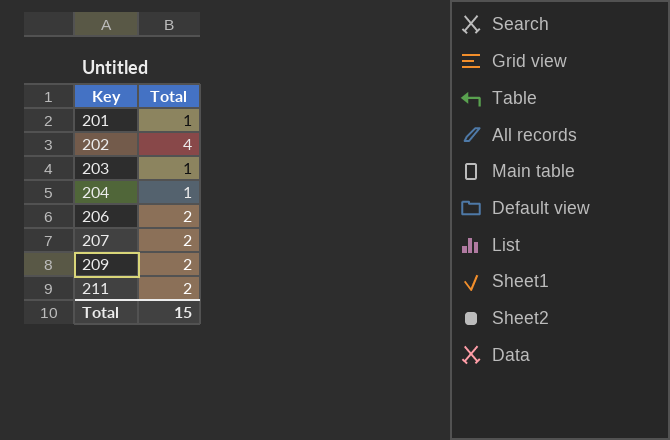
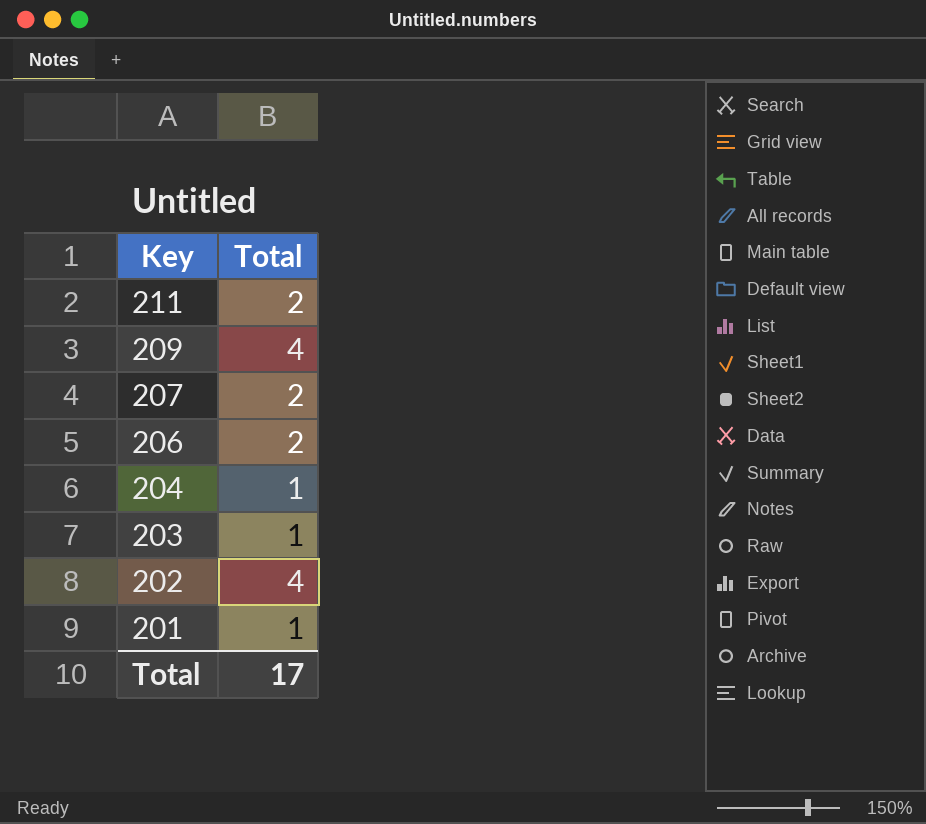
row order: Key ascending -> Key descending
209 | Total: 2 -> 4
Total | Total: 15 -> 17

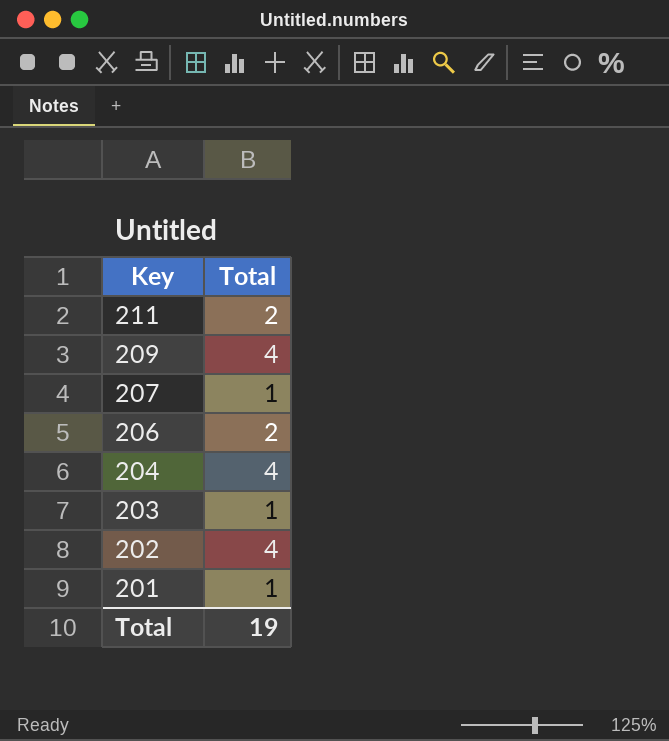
207 | Total: 2 -> 1
204 | Total: 1 -> 4
Total | Total: 17 -> 19

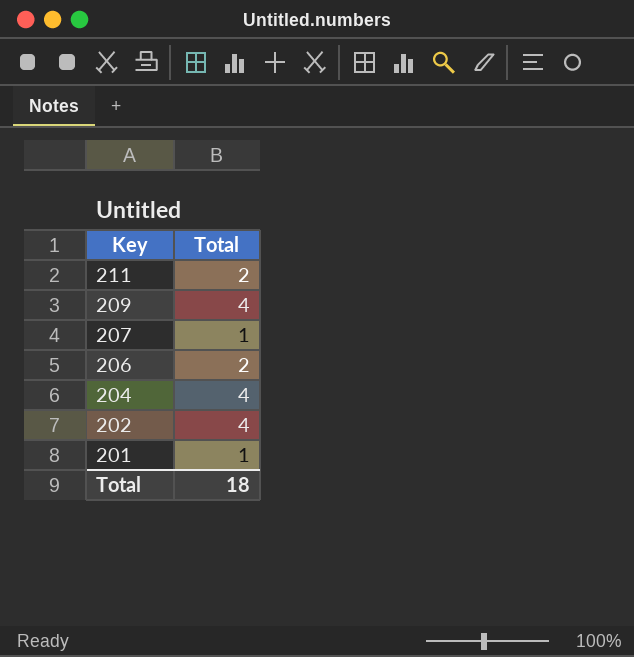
row 203: 1 -> none
Total | Total: 19 -> 18

